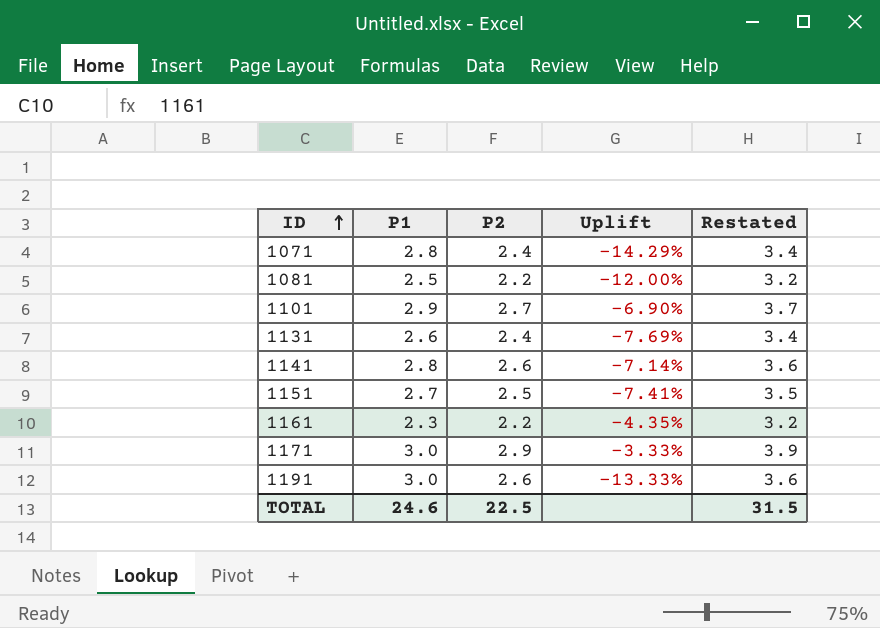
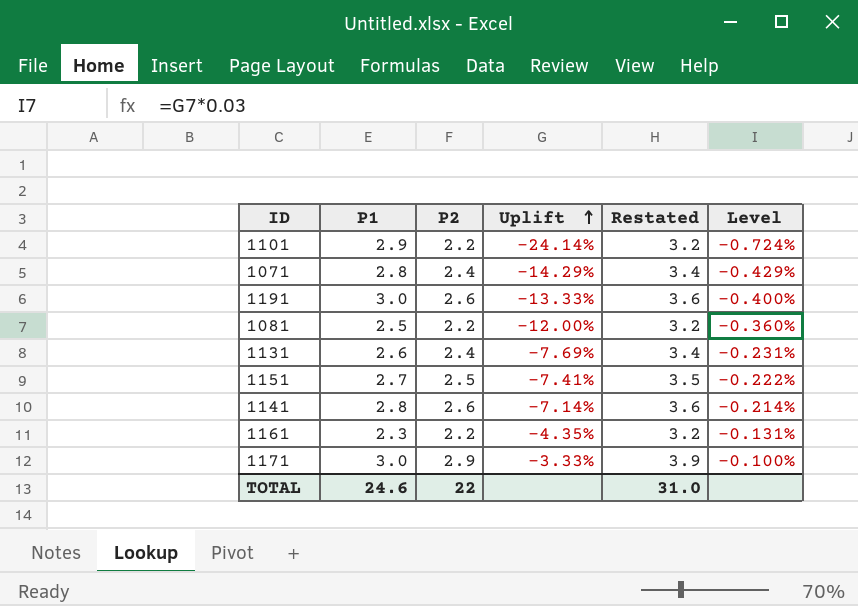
row order: ID ascending -> Uplift ascending
column Level | formula: none -> [Uplift] * 0.03
1101 | P2: 2.7 -> 2.2
1101 | Uplift: -6.90% -> -24.14%
1101 | Restated: 3.7 -> 3.2
TOTAL | P2: 22.5 -> 22
TOTAL | Restated: 31.5 -> 31.0

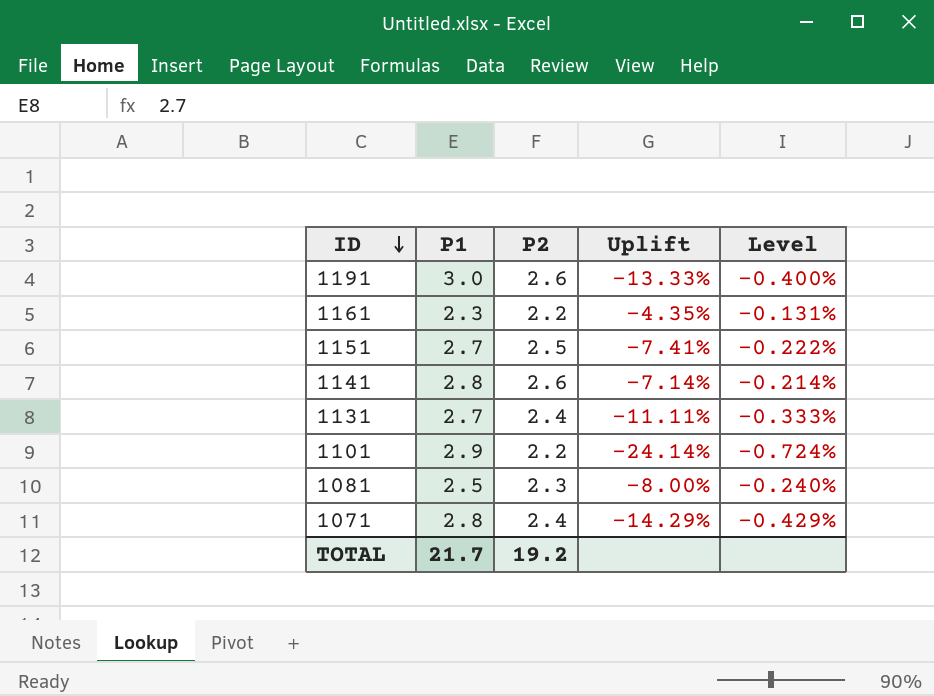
row order: Uplift ascending -> ID descending
column Restated | formula: [P2] + 1 -> none
row 1171: 3.0 | 2.9 | -3.33% | 3.9 | -0.100% -> none
1131 | P1: 2.6 -> 2.7
1131 | Uplift: -7.69% -> -11.11%
1131 | Level: -0.231% -> -0.333%
1081 | P2: 2.2 -> 2.3
1081 | Uplift: -12.00% -> -8.00%
1081 | Level: -0.360% -> -0.240%
TOTAL | P1: 24.6 -> 21.7
TOTAL | P2: 22 -> 19.2

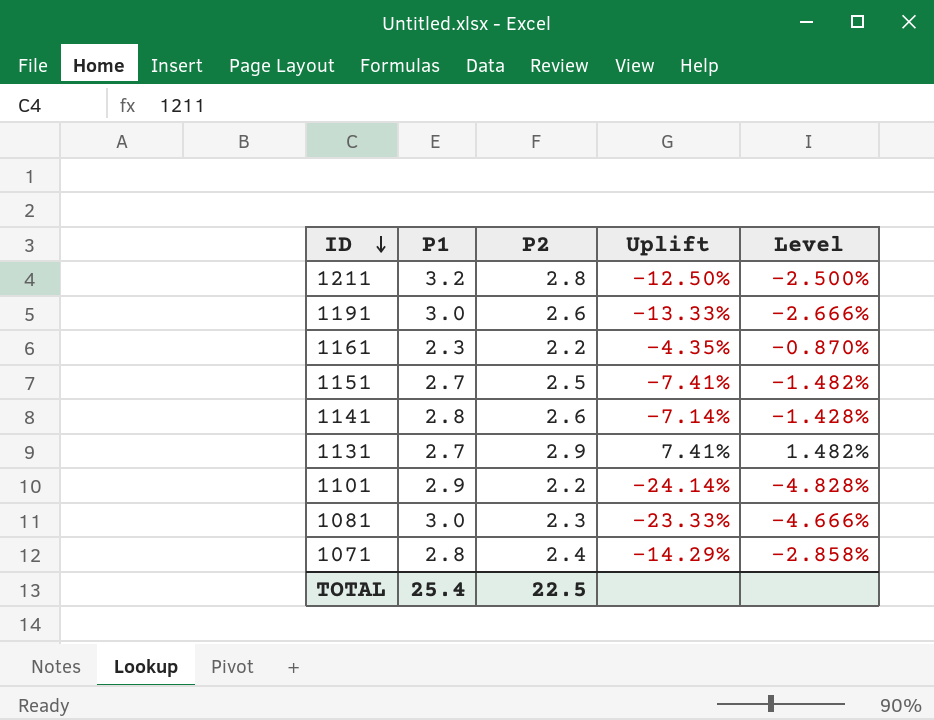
column Level | formula: [Uplift] * 0.03 -> [Uplift] * 0.2
row 1211: none -> 3.2 | 2.8 | -12.50% | -2.500%
1131 | P2: 2.4 -> 2.9
1131 | Uplift: -11.11% -> 7.41%
1081 | P1: 2.5 -> 3.0
1081 | Uplift: -8.00% -> -23.33%
TOTAL | P1: 21.7 -> 25.4
TOTAL | P2: 19.2 -> 22.5

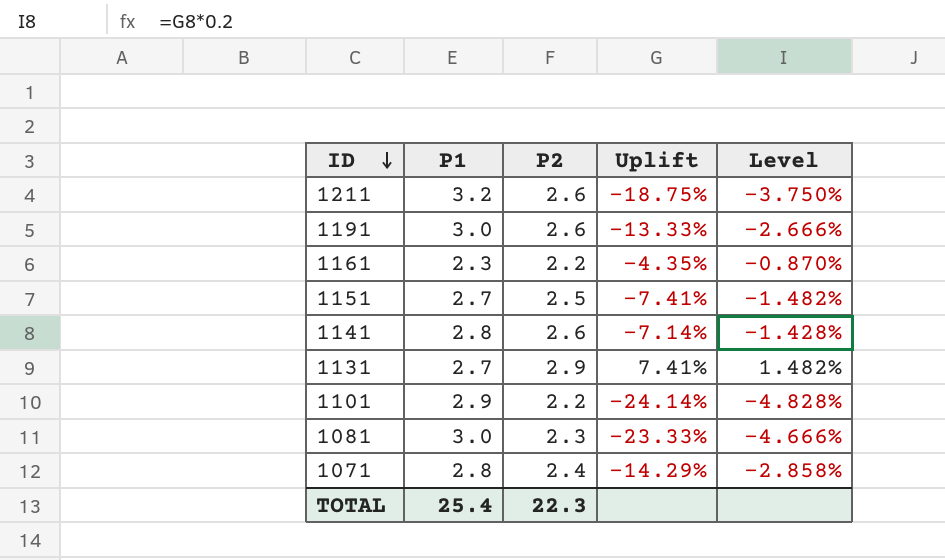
1211 | P2: 2.8 -> 2.6
1211 | Uplift: -12.50% -> -18.75%
1211 | Level: -2.500% -> -3.750%
TOTAL | P2: 22.5 -> 22.3

